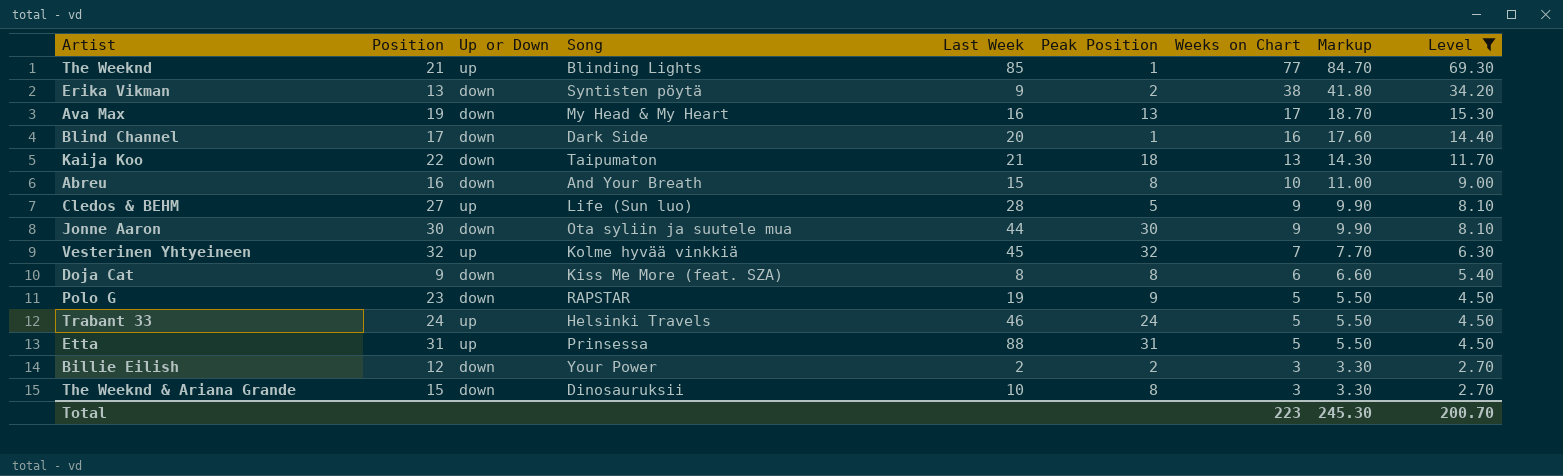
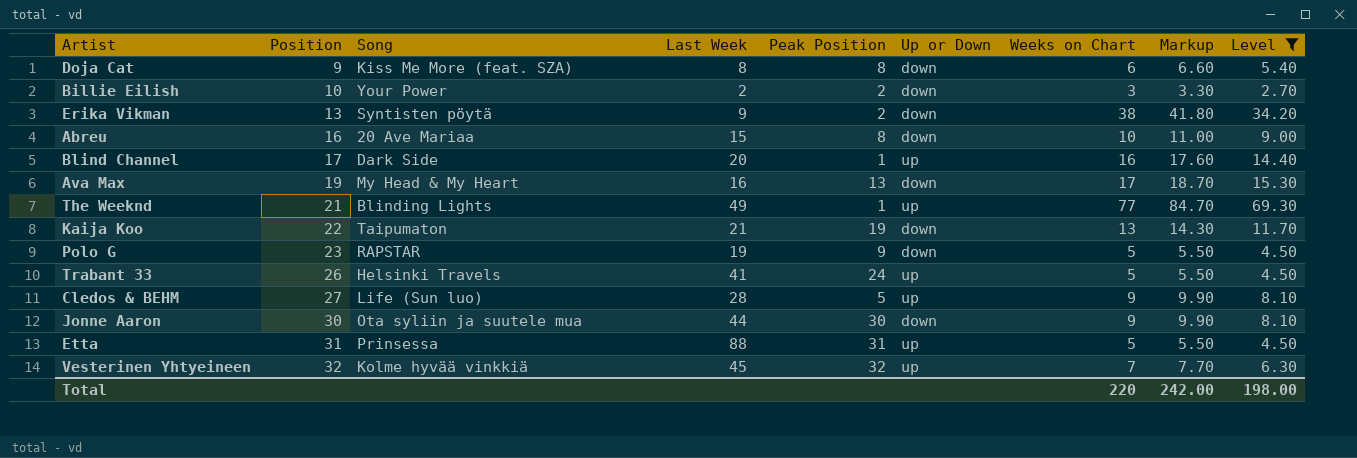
row order: Weeks on Chart descending -> Position ascending
column Up or Down | position: 3 -> 6
row The Weeknd & Ariana Grande: 15 | down | Dinosauruksii | 10 | 8 | 3 | 3.30 | 2.70 -> none
Billie Eilish | Position: 12 -> 10
Abreu | Song: And Your Breath -> 20 Ave Mariaa
Blind Channel | Up or Down: down -> up
The Weeknd | Last Week: 85 -> 49
Kaija Koo | Peak Position: 18 -> 19
Trabant 33 | Position: 24 -> 26
Trabant 33 | Last Week: 46 -> 41
Total | Weeks on Chart: 223 -> 220
Total | Markup: 245.30 -> 242.00
Total | Level: 200.70 -> 198.00

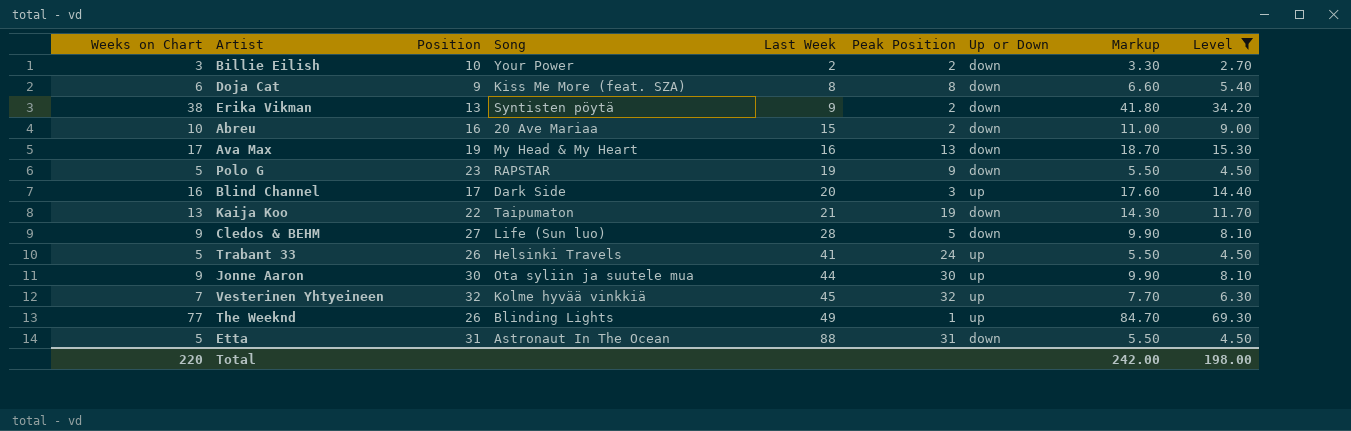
row order: Position ascending -> Last Week ascending
column Weeks on Chart | position: 7 -> 1
Abreu | Peak Position: 8 -> 2
Blind Channel | Peak Position: 1 -> 3
Cledos & BEHM | Up or Down: up -> down
Jonne Aaron | Up or Down: down -> up
The Weeknd | Position: 21 -> 26
Etta | Song: Prinsessa -> Astronaut In The Ocean
Etta | Up or Down: up -> down

